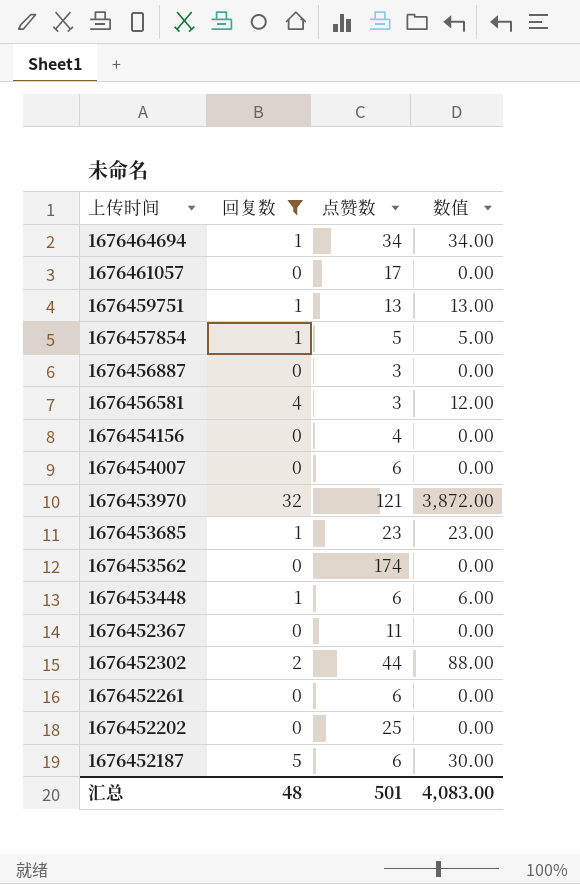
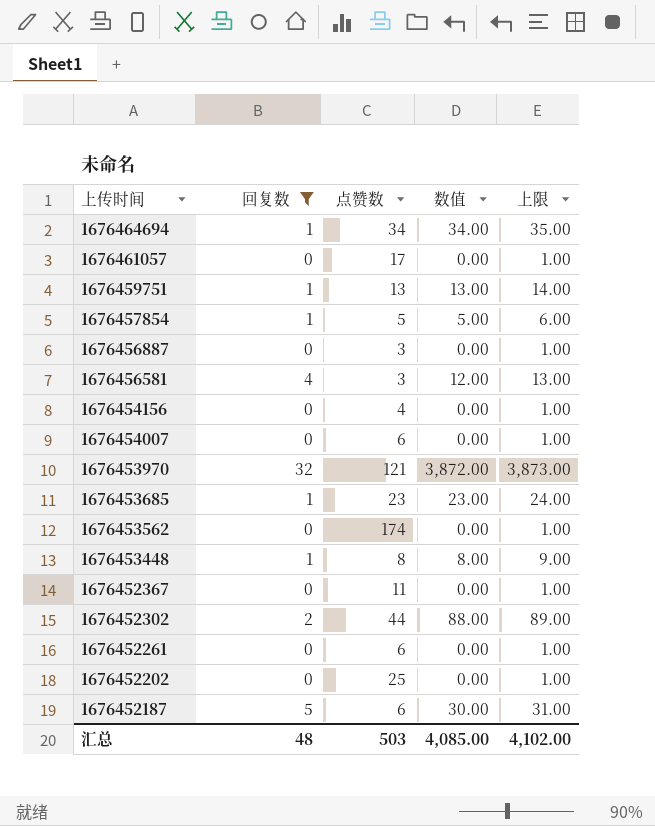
column 上限 | formula: none -> [数值] + 1
1676453448 | 点赞数: 6 -> 8
1676453448 | 数值: 6.00 -> 8.00
汇总 | 点赞数: 501 -> 503
汇总 | 数值: 4,083.00 -> 4,085.00

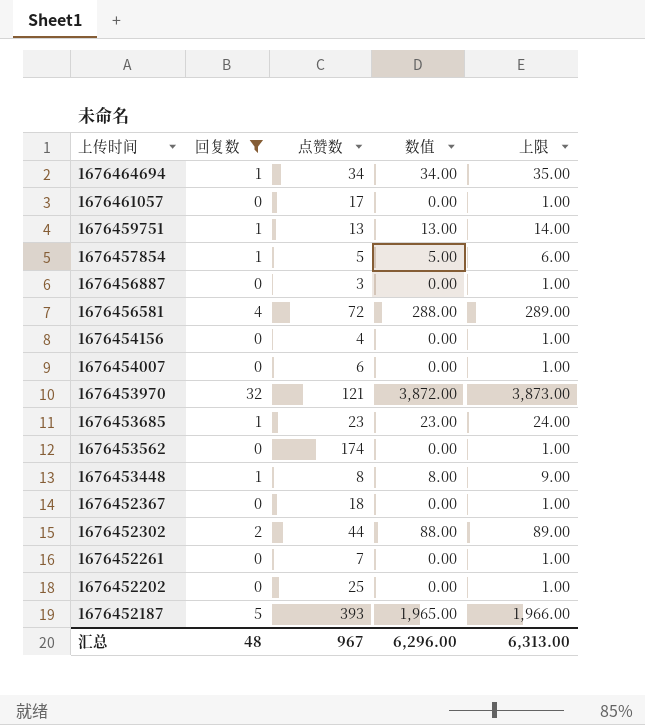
1676456581 | 点赞数: 3 -> 72
1676456581 | 数值: 12.00 -> 288.00
1676456581 | 上限: 13.00 -> 289.00
1676452367 | 点赞数: 11 -> 18
1676452261 | 点赞数: 6 -> 7
1676452187 | 点赞数: 6 -> 393
1676452187 | 数值: 30.00 -> 1,965.00
1676452187 | 上限: 31.00 -> 1,966.00
汇总 | 点赞数: 503 -> 967
汇总 | 数值: 4,085.00 -> 6,296.00
汇总 | 上限: 4,102.00 -> 6,313.00

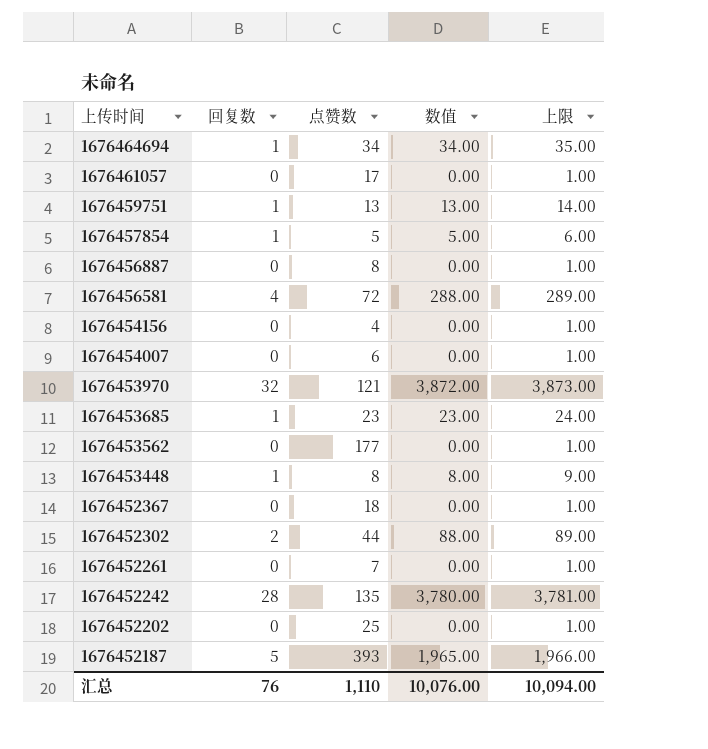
filter: 回复数 != 28 -> none
1676456887 | 点赞数: 3 -> 8
1676453562 | 点赞数: 174 -> 177
汇总 | 回复数: 48 -> 76
汇总 | 点赞数: 967 -> 1,110
汇总 | 数值: 6,296.00 -> 10,076.00
汇总 | 上限: 6,313.00 -> 10,094.00

